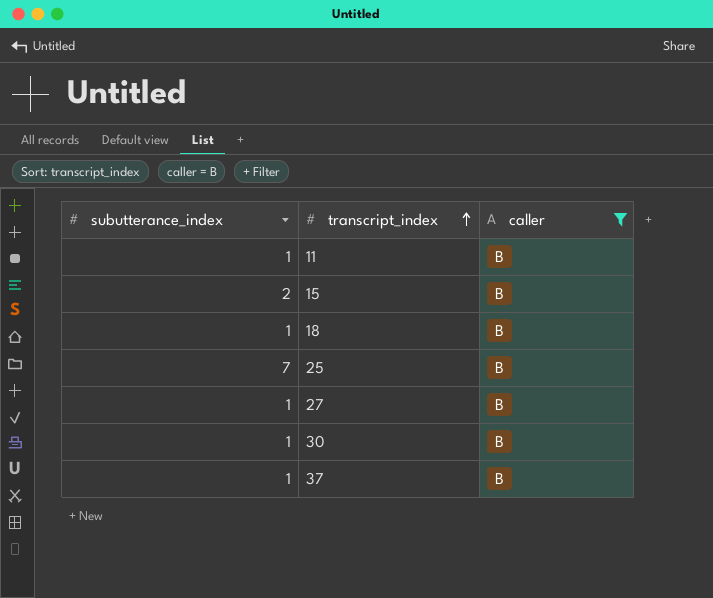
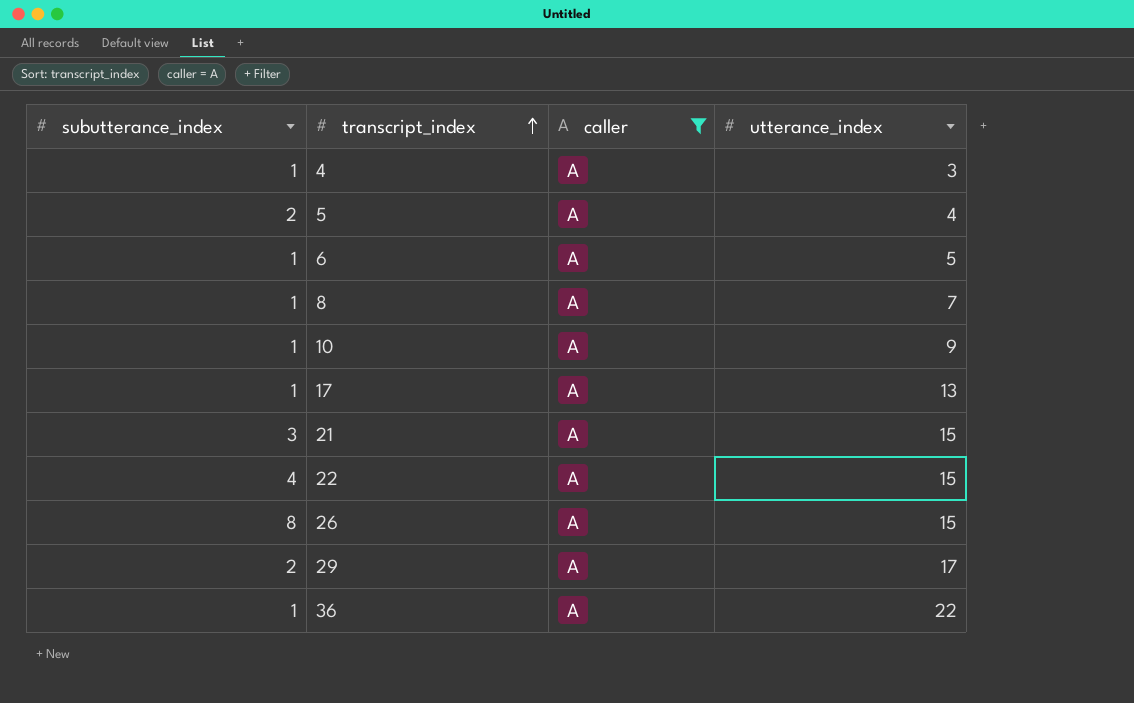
filter: caller = B -> caller = A
column utterance_index | position: none -> 4

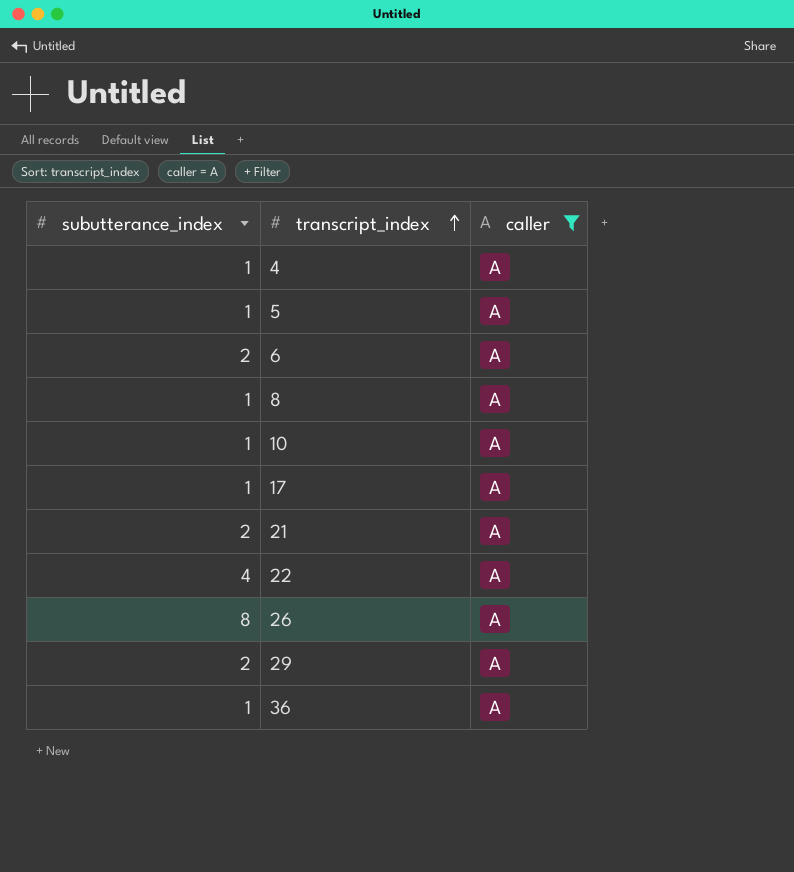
column utterance_index | position: 4 -> none
5 | subutterance_index: 2 -> 1
6 | subutterance_index: 1 -> 2
21 | subutterance_index: 3 -> 2

